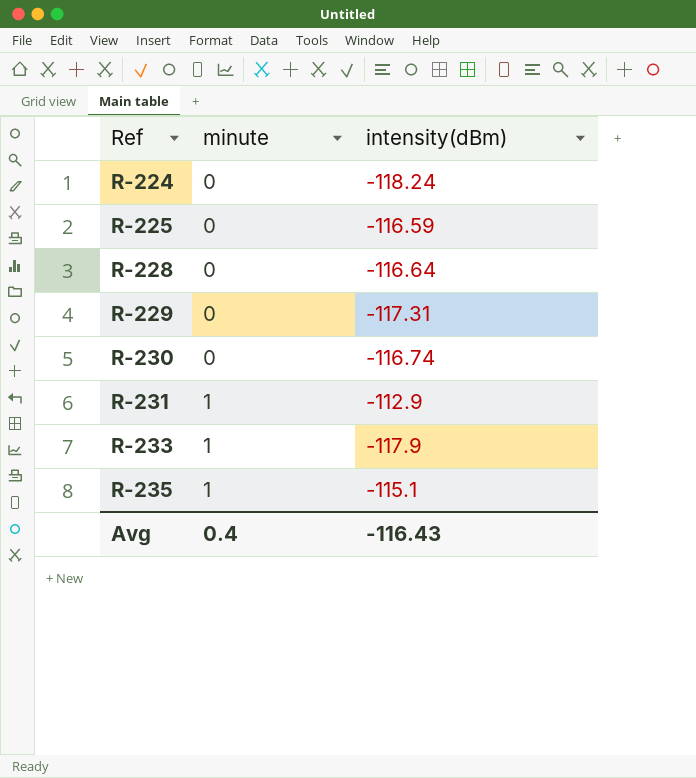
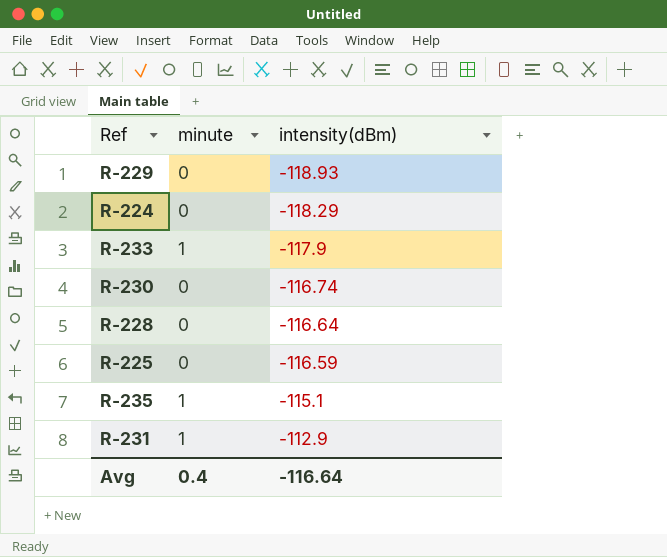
row order: Ref ascending -> intensity(dBm) ascending
R-229 | intensity(dBm): -117.31 -> -118.93
R-224 | intensity(dBm): -118.24 -> -118.29
Avg | intensity(dBm): -116.43 -> -116.64

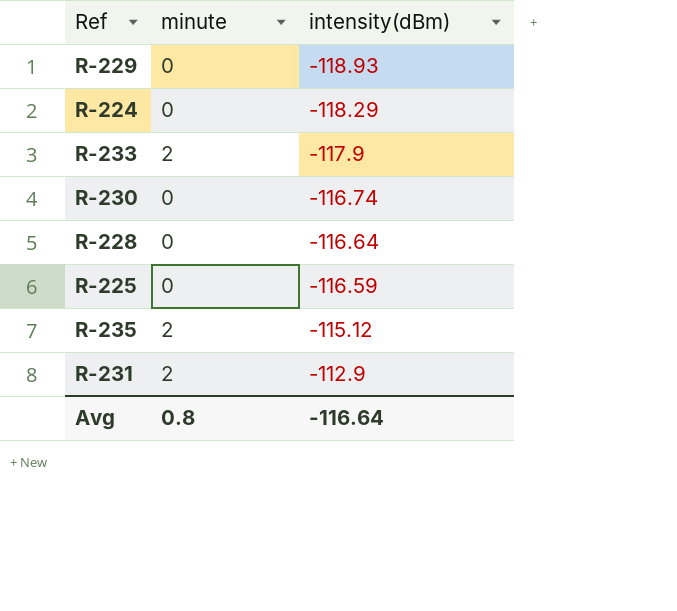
R-233 | minute: 1 -> 2
R-235 | minute: 1 -> 2
R-235 | intensity(dBm): -115.1 -> -115.12
R-231 | minute: 1 -> 2
Avg | minute: 0.4 -> 0.8

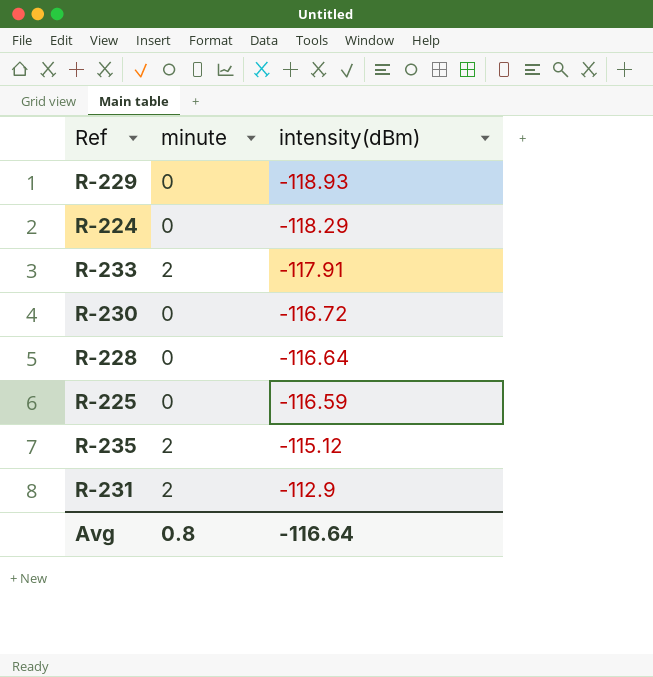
R-233 | intensity(dBm): -117.9 -> -117.91
R-230 | intensity(dBm): -116.74 -> -116.72

